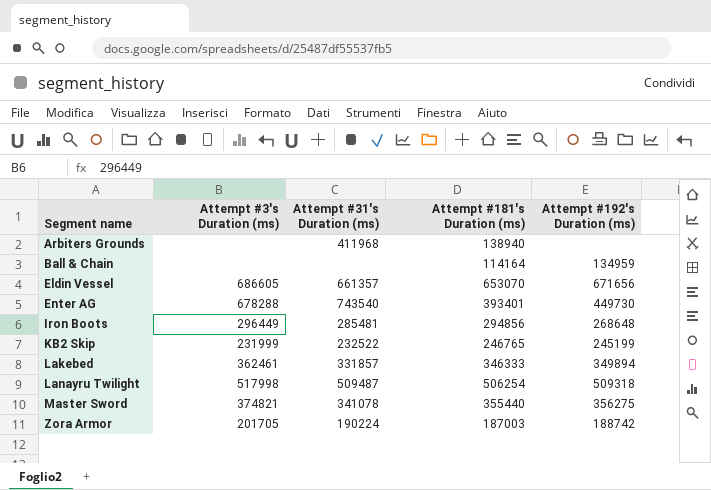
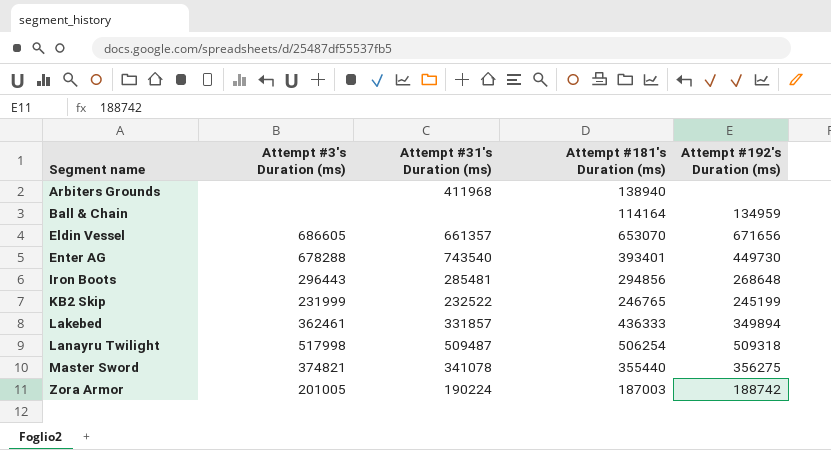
Iron Boots | Attempt #3's Duration (ms): 296449 -> 296443
Lakebed | Attempt #181's Duration (ms): 346333 -> 436333
Zora Armor | Attempt #3's Duration (ms): 201705 -> 201005

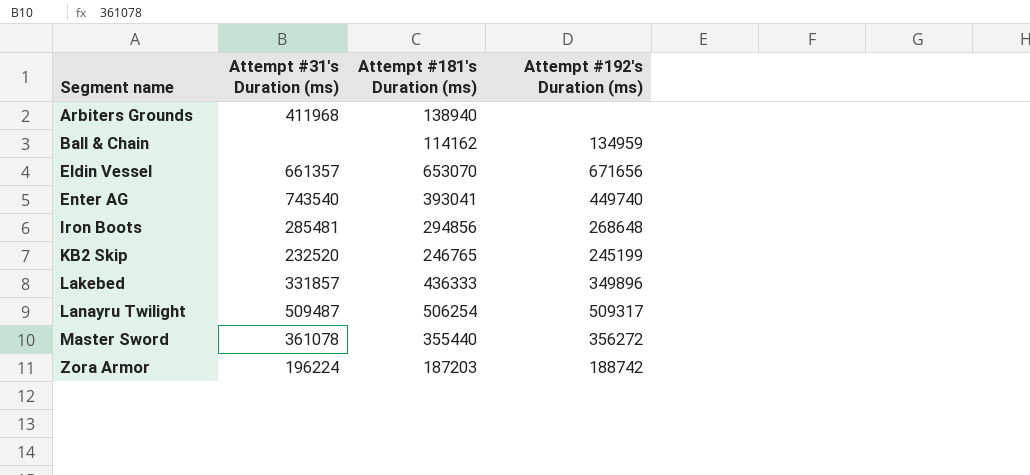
column Attempt #3's Duration (ms) | position: 2 -> none
Ball & Chain | Attempt #181's Duration (ms): 114164 -> 114162
Enter AG | Attempt #181's Duration (ms): 393401 -> 393041
Enter AG | Attempt #192's Duration (ms): 449730 -> 449740
KB2 Skip | Attempt #31's Duration (ms): 232522 -> 232520
Lakebed | Attempt #192's Duration (ms): 349894 -> 349896
Lanayru Twilight | Attempt #192's Duration (ms): 509318 -> 509317
Master Sword | Attempt #31's Duration (ms): 341078 -> 361078
Master Sword | Attempt #192's Duration (ms): 356275 -> 356272
Zora Armor | Attempt #31's Duration (ms): 190224 -> 196224
Zora Armor | Attempt #181's Duration (ms): 187003 -> 187203

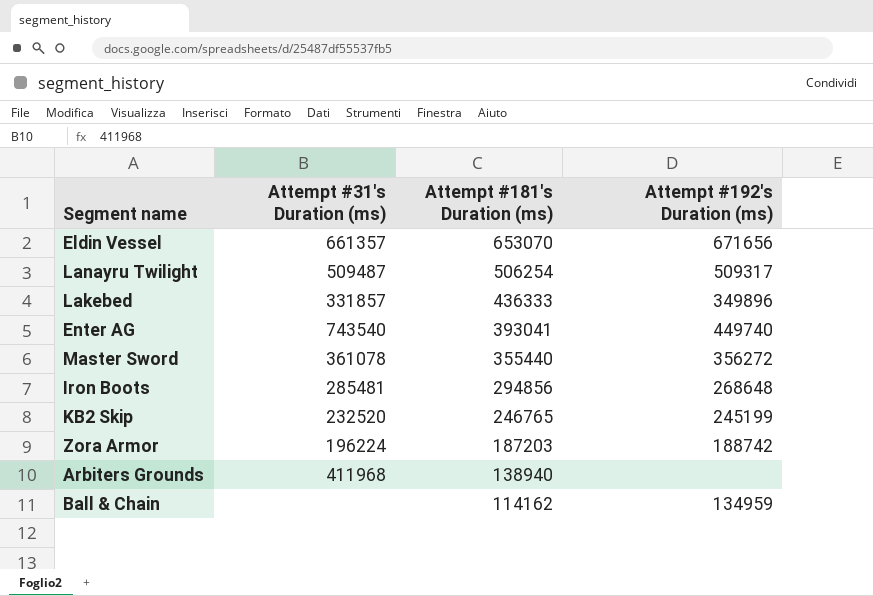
row order: Segment name ascending -> Attempt #181's Duration (ms) descending

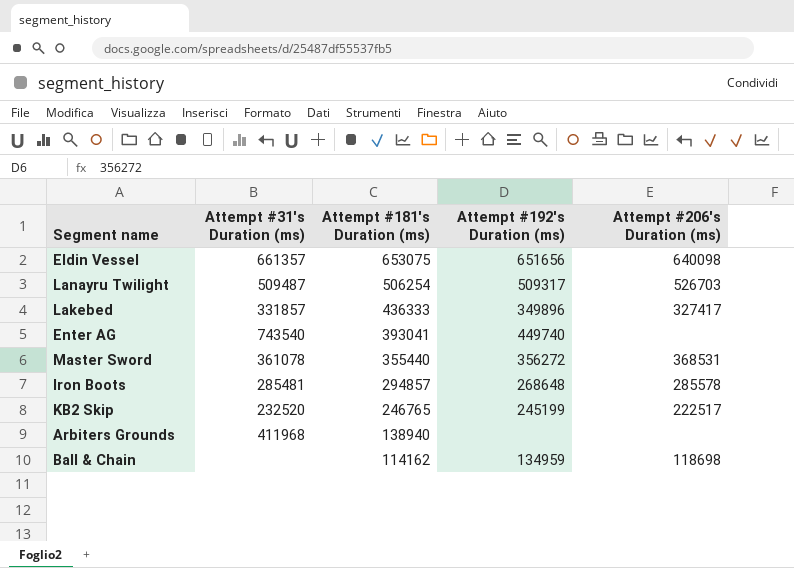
column Attempt #206's Duration (ms) | position: none -> 5
row Zora Armor: 196224 | 187203 | 188742 -> none
Eldin Vessel | Attempt #181's Duration (ms): 653070 -> 653075
Eldin Vessel | Attempt #192's Duration (ms): 671656 -> 651656
Iron Boots | Attempt #181's Duration (ms): 294856 -> 294857

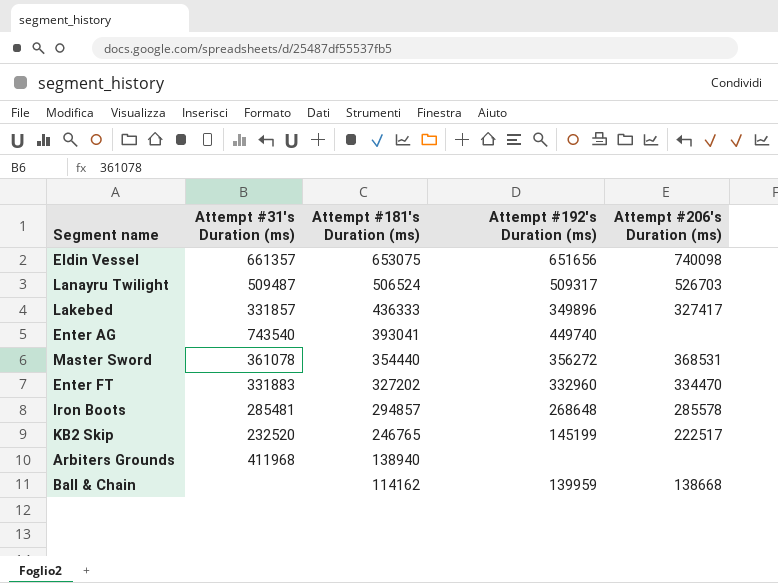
Eldin Vessel | Attempt #206's Duration (ms): 640098 -> 740098
Lanayru Twilight | Attempt #181's Duration (ms): 506254 -> 506524
Master Sword | Attempt #181's Duration (ms): 355440 -> 354440
row Enter FT: none -> 331883 | 327202 | 332960 | 334470
KB2 Skip | Attempt #192's Duration (ms): 245199 -> 145199
Ball & Chain | Attempt #192's Duration (ms): 134959 -> 139959
Ball & Chain | Attempt #206's Duration (ms): 118698 -> 138668

